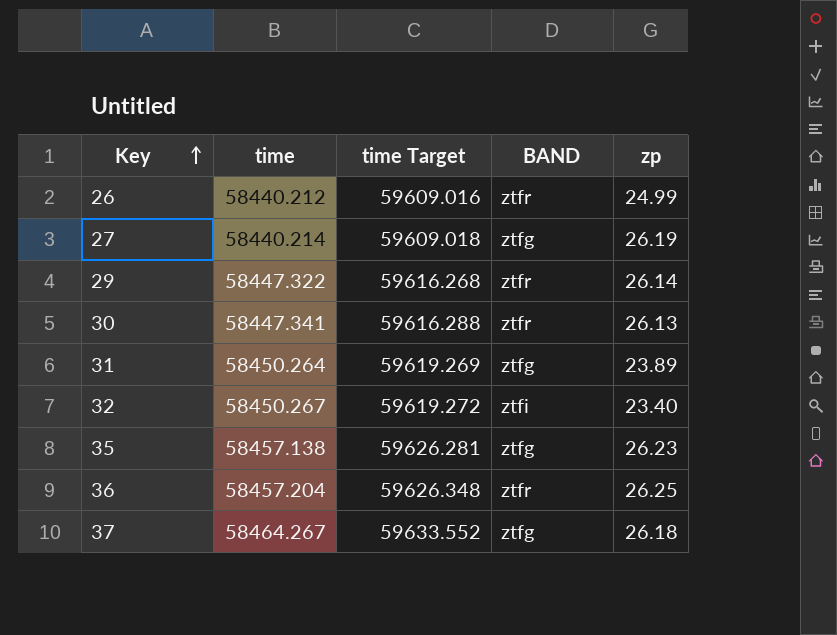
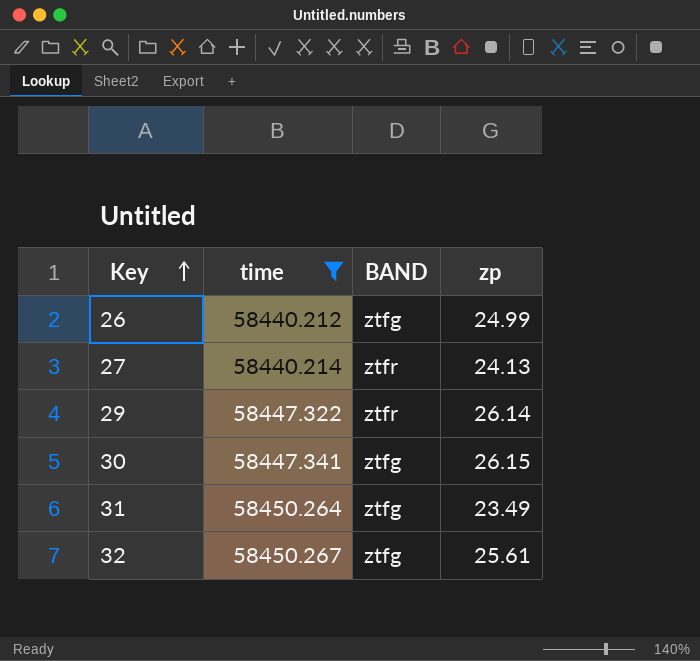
filter: none -> time <= 58450.267
column time Target | formula: [time] * 1.02 -> none
26 | BAND: ztfr -> ztfg
27 | BAND: ztfg -> ztfr
27 | zp: 26.19 -> 24.13
30 | BAND: ztfr -> ztfg
30 | zp: 26.13 -> 26.15
31 | zp: 23.89 -> 23.49
32 | BAND: ztfi -> ztfg
32 | zp: 23.40 -> 25.61

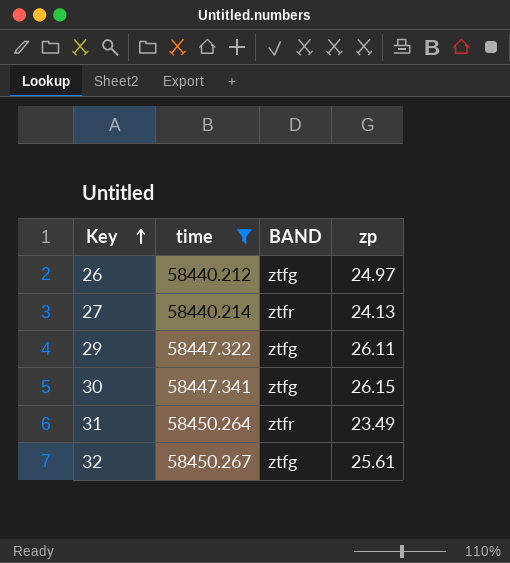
26 | zp: 24.99 -> 24.97
29 | BAND: ztfr -> ztfg
29 | zp: 26.14 -> 26.11
31 | BAND: ztfg -> ztfr

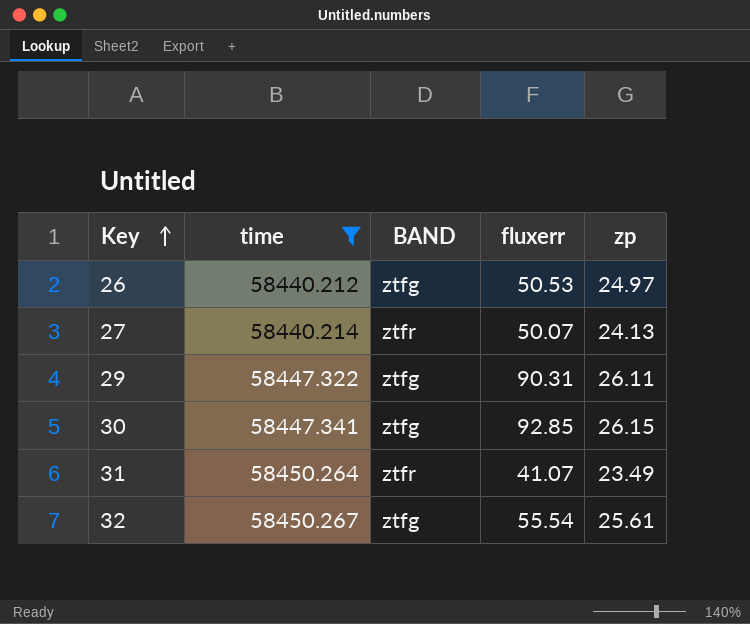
column fluxerr | position: none -> 4

